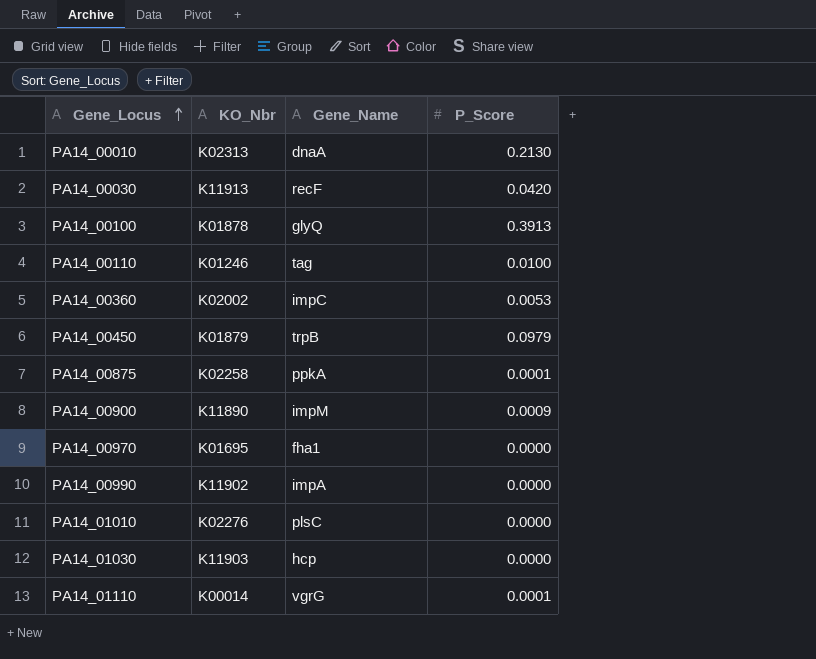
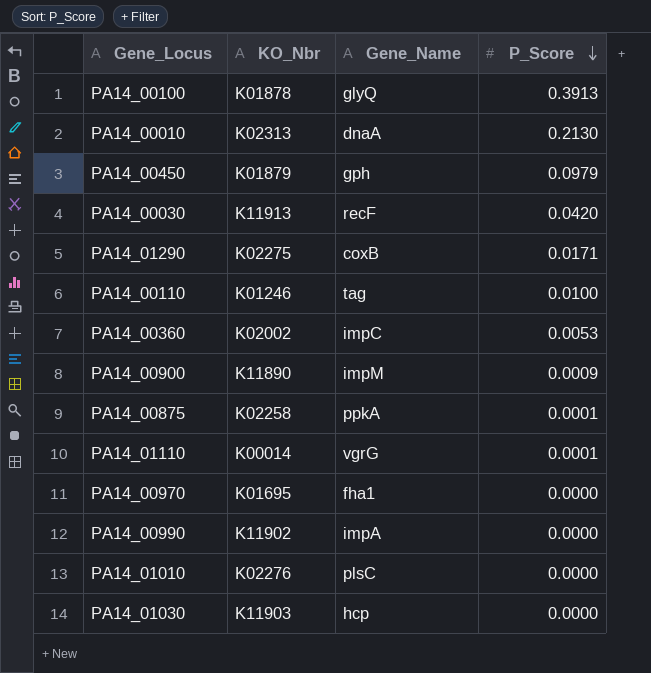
row order: Gene_Locus ascending -> P_Score descending
PA14_00450 | Gene_Name: trpB -> gph
row PA14_01290: none -> K02275 | coxB | 0.0171

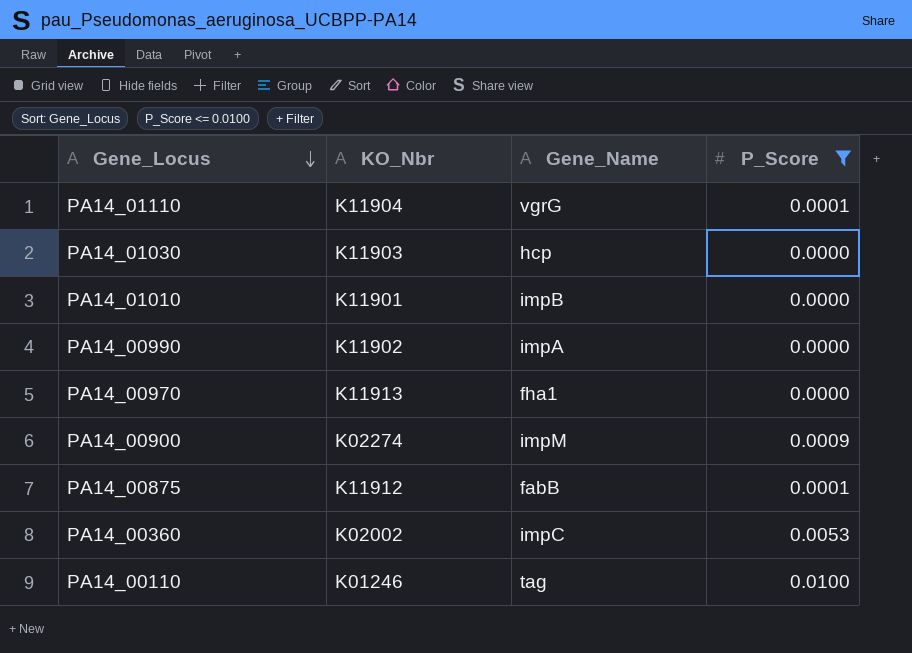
filter: none -> P_Score <= 0.0100
row order: P_Score descending -> Gene_Locus descending
PA14_01110 | KO_Nbr: K00014 -> K11904
PA14_01010 | KO_Nbr: K02276 -> K11901
PA14_01010 | Gene_Name: plsC -> impB
PA14_00970 | KO_Nbr: K01695 -> K11913
PA14_00900 | KO_Nbr: K11890 -> K02274
PA14_00875 | KO_Nbr: K02258 -> K11912
PA14_00875 | Gene_Name: ppkA -> fabB

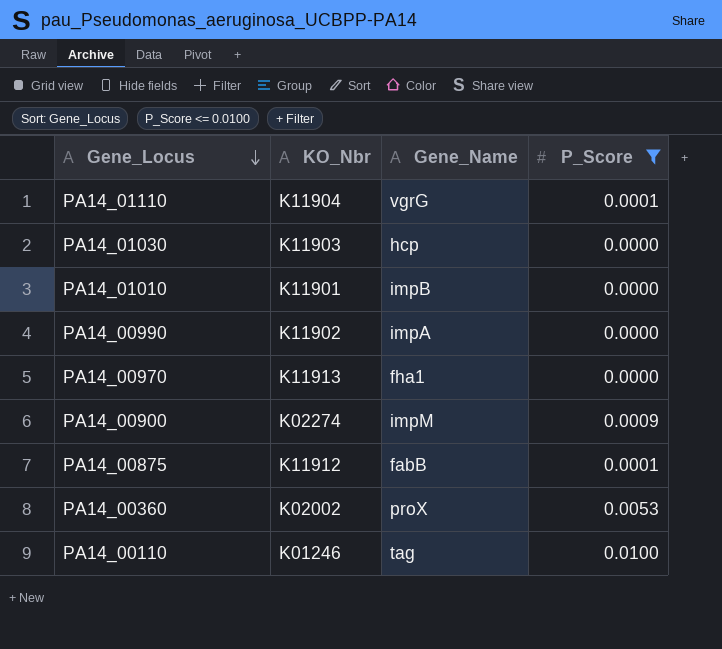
PA14_00360 | Gene_Name: impC -> proX

